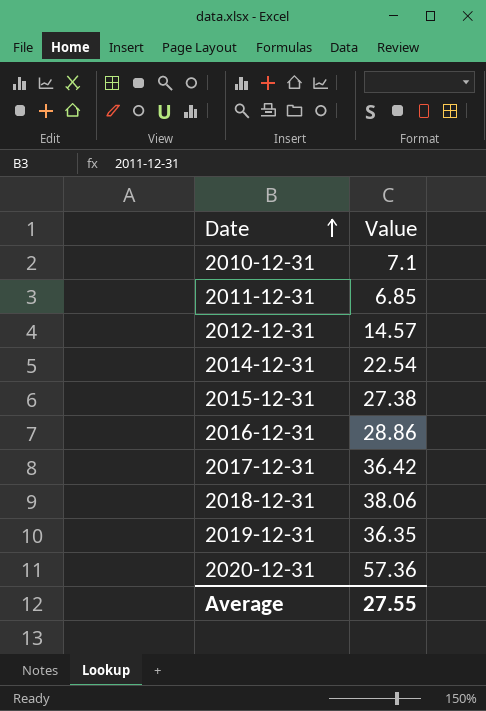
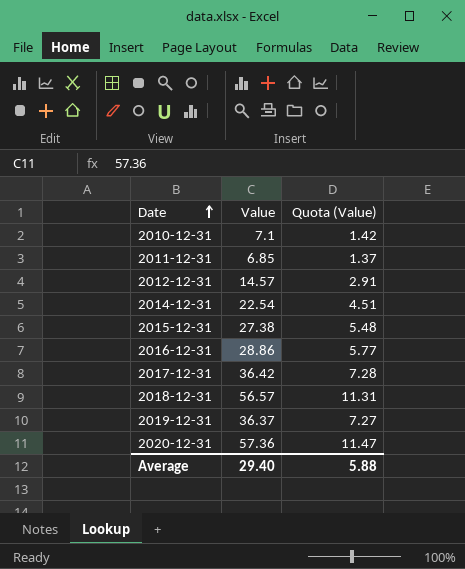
column Quota (Value) | formula: none -> [Value] * 0.2
2018-12-31 | Value: 38.06 -> 56.57
2019-12-31 | Value: 36.35 -> 36.37
Average | Value: 27.55 -> 29.40

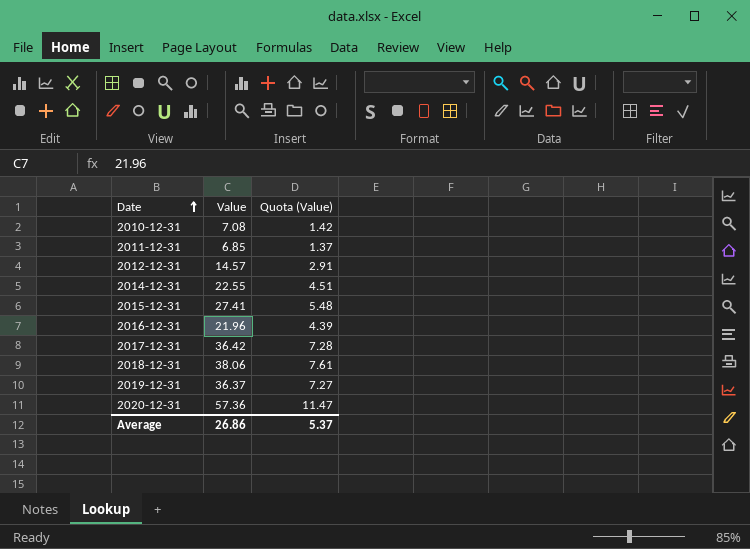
2010-12-31 | Value: 7.1 -> 7.08
2014-12-31 | Value: 22.54 -> 22.55
2015-12-31 | Value: 27.38 -> 27.41
2016-12-31 | Value: 28.86 -> 21.96
2016-12-31 | Quota (Value): 5.77 -> 4.39
2018-12-31 | Value: 56.57 -> 38.06
2018-12-31 | Quota (Value): 11.31 -> 7.61
Average | Value: 29.40 -> 26.86
Average | Quota (Value): 5.88 -> 5.37

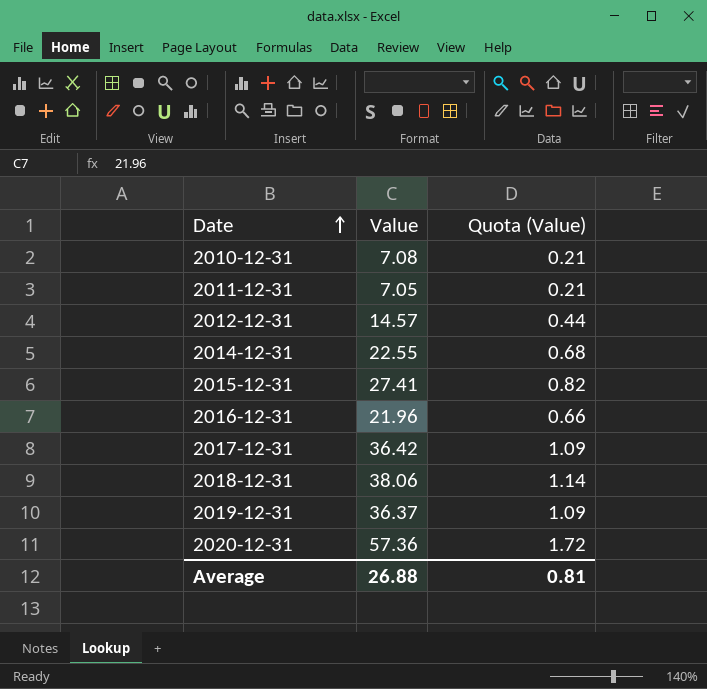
column Quota (Value) | formula: [Value] * 0.2 -> [Value] * 0.03
2011-12-31 | Value: 6.85 -> 7.05
Average | Value: 26.86 -> 26.88
Average | Quota (Value): 5.37 -> 0.81

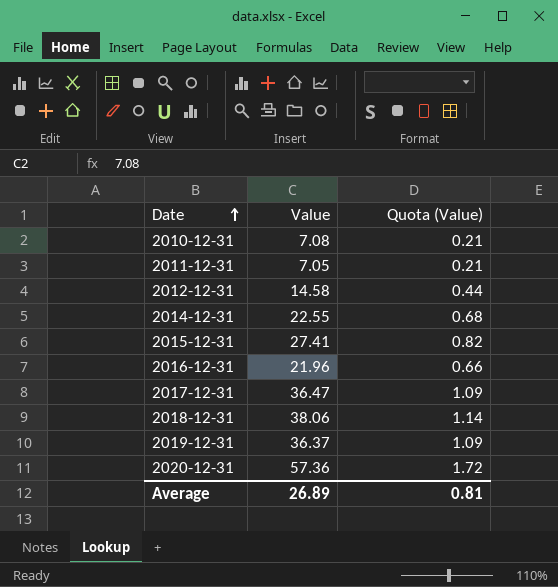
2012-12-31 | Value: 14.57 -> 14.58
2017-12-31 | Value: 36.42 -> 36.47
Average | Value: 26.88 -> 26.89

